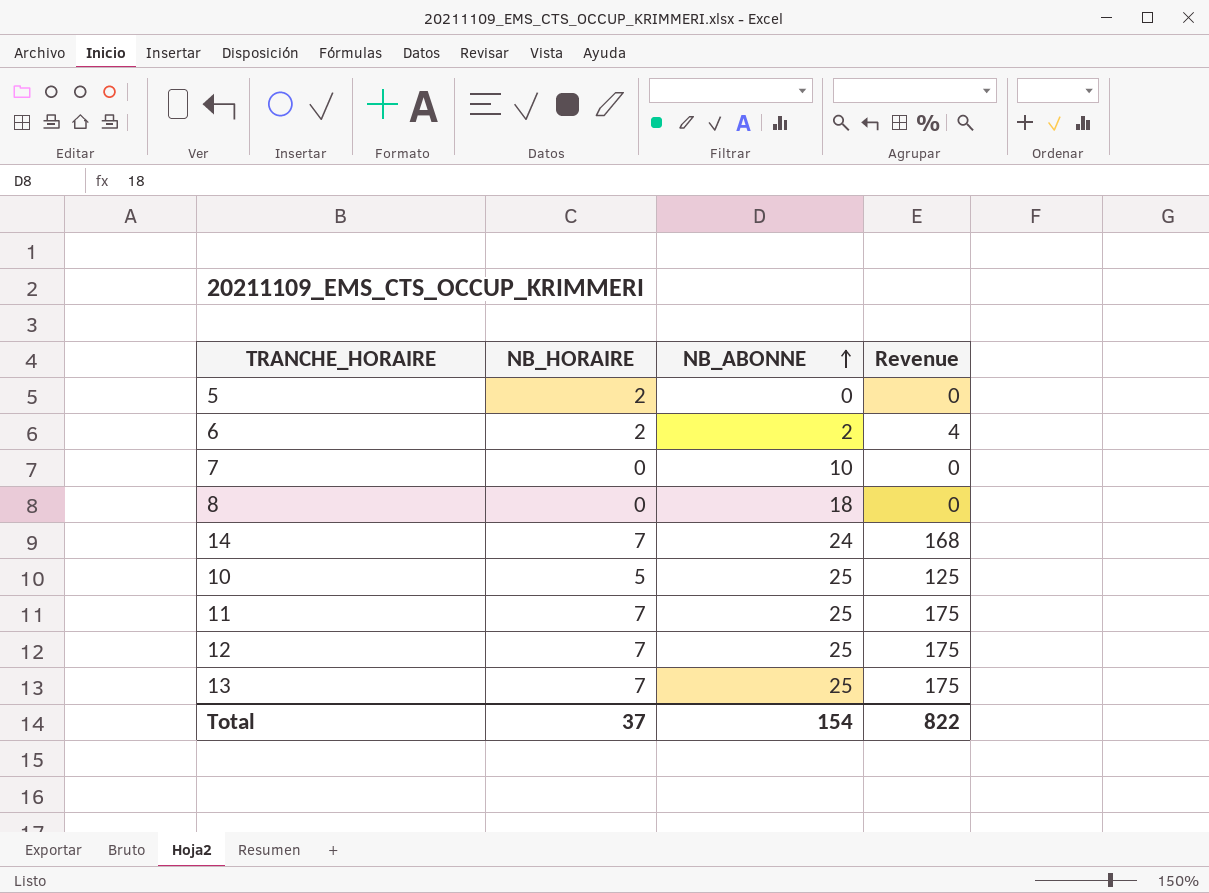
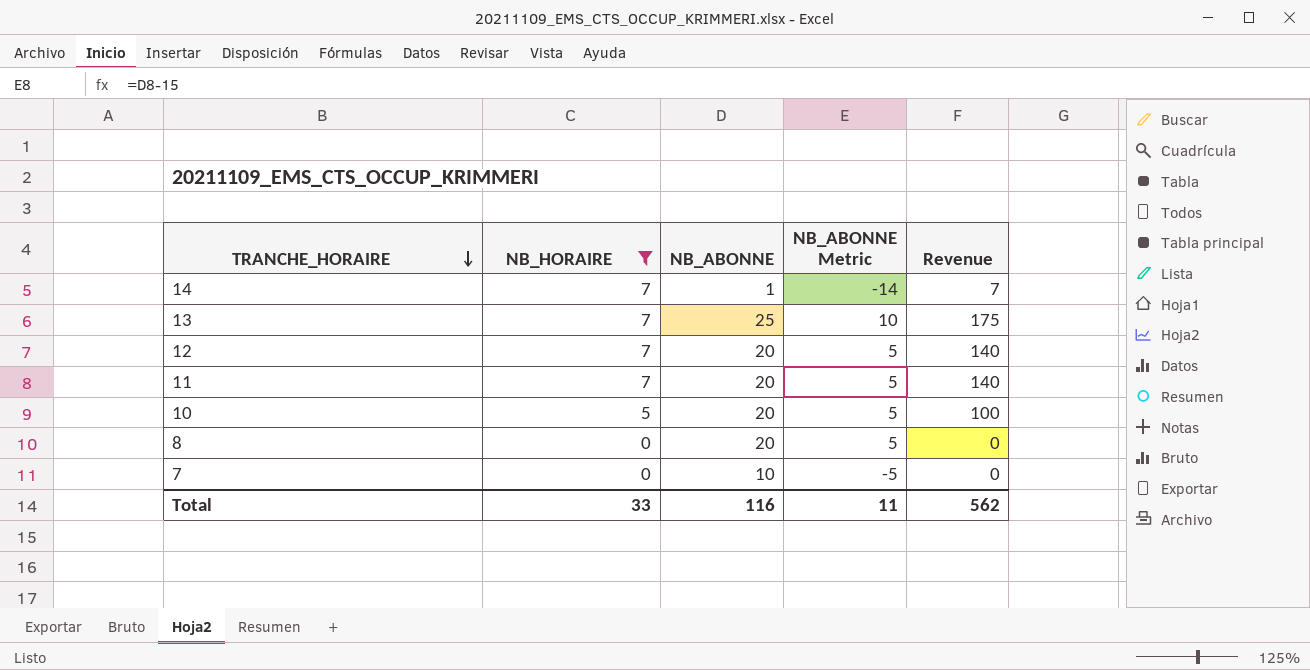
filter: none -> NB_HORAIRE != 2
row order: NB_ABONNE ascending -> TRANCHE_HORAIRE descending
column NB_ABONNE Metric | formula: none -> [NB_ABONNE] - 15
14 | NB_ABONNE: 24 -> 1
14 | Revenue: 168 -> 7
12 | NB_ABONNE: 25 -> 20
12 | Revenue: 175 -> 140
11 | NB_ABONNE: 25 -> 20
11 | Revenue: 175 -> 140
10 | NB_ABONNE: 25 -> 20
10 | Revenue: 125 -> 100
8 | NB_ABONNE: 18 -> 20
Total | NB_HORAIRE: 37 -> 33
Total | NB_ABONNE: 154 -> 116
Total | Revenue: 822 -> 562

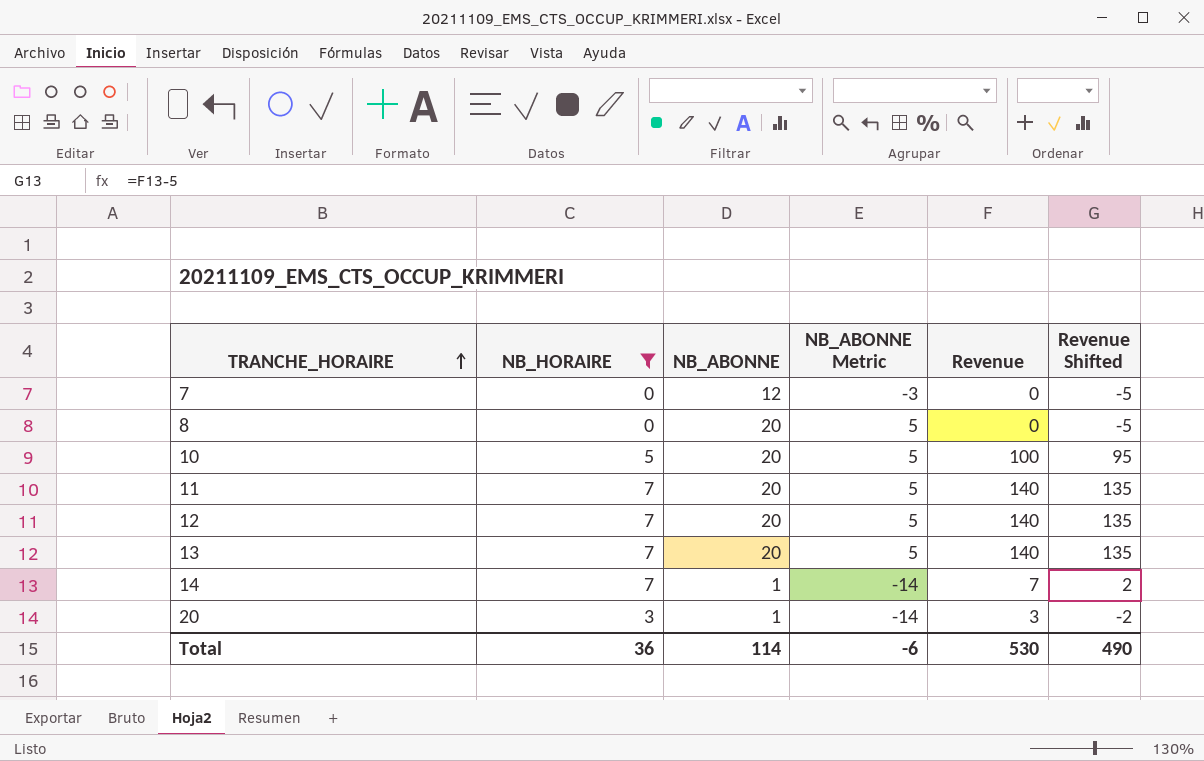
row order: TRANCHE_HORAIRE descending -> TRANCHE_HORAIRE ascending
column Revenue Shifted | formula: none -> [Revenue] - 5
7 | NB_ABONNE: 10 -> 12
7 | NB_ABONNE Metric: -5 -> -3
13 | NB_ABONNE: 25 -> 20
13 | NB_ABONNE Metric: 10 -> 5
13 | Revenue: 175 -> 140
row 20: none -> 3 | 1 | -14 | 3 | -2
Total | NB_HORAIRE: 33 -> 36
Total | NB_ABONNE: 116 -> 114
Total | NB_ABONNE Metric: 11 -> -6
Total | Revenue: 562 -> 530

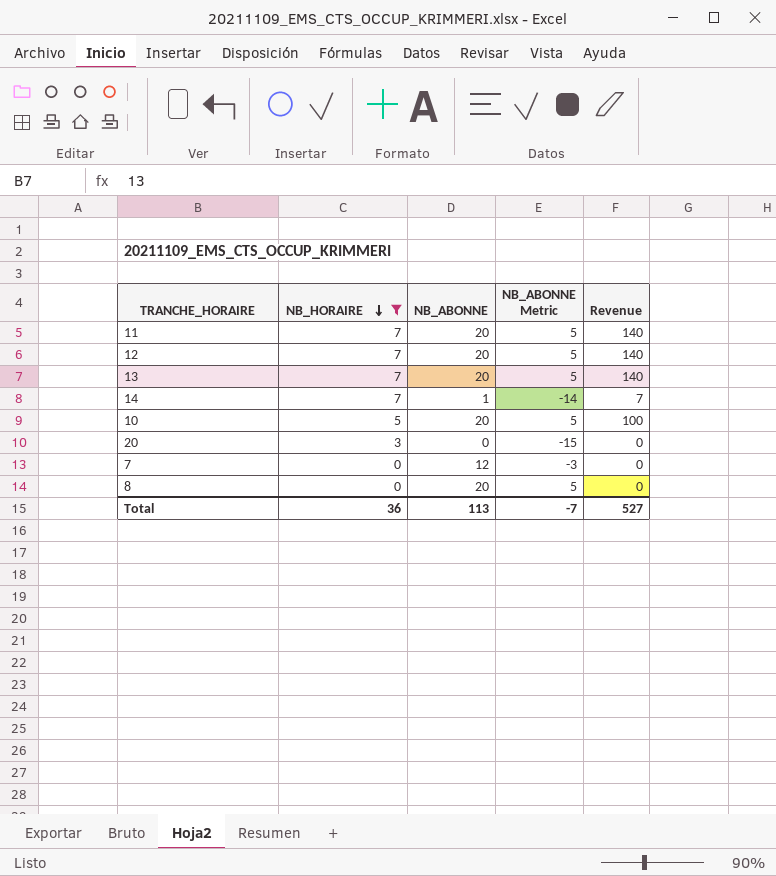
row order: TRANCHE_HORAIRE ascending -> NB_HORAIRE descending
column Revenue Shifted | formula: [Revenue] - 5 -> none
20 | NB_ABONNE: 1 -> 0
20 | NB_ABONNE Metric: -14 -> -15
20 | Revenue: 3 -> 0
Total | NB_ABONNE: 114 -> 113
Total | NB_ABONNE Metric: -6 -> -7
Total | Revenue: 530 -> 527

